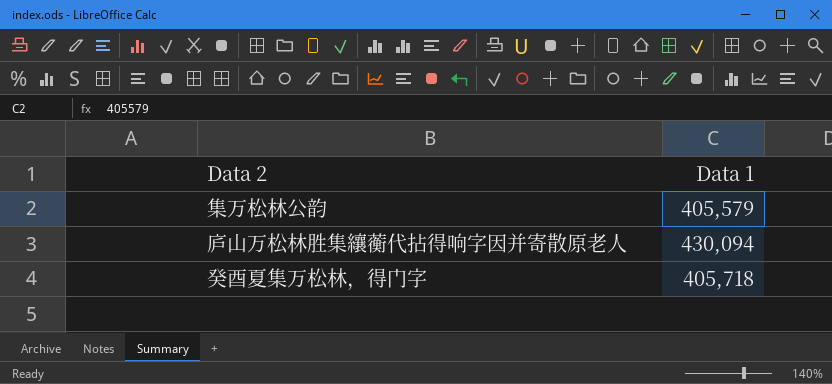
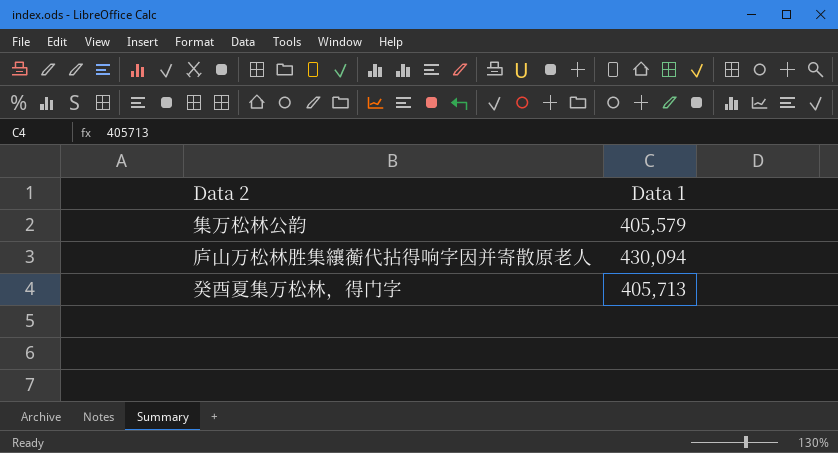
癸酉夏集万松林，得门字 | Data 1: 405,718 -> 405,713

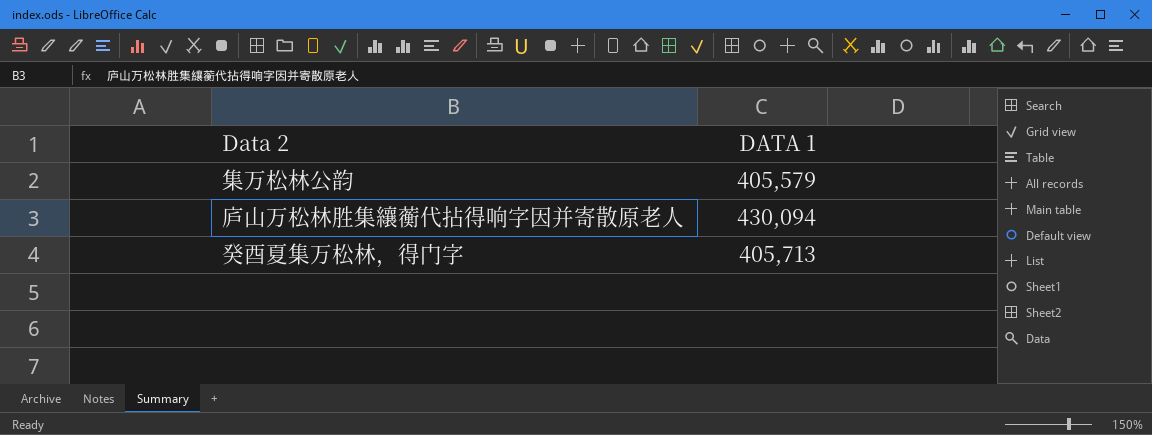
column name: Data 1 -> DATA 1

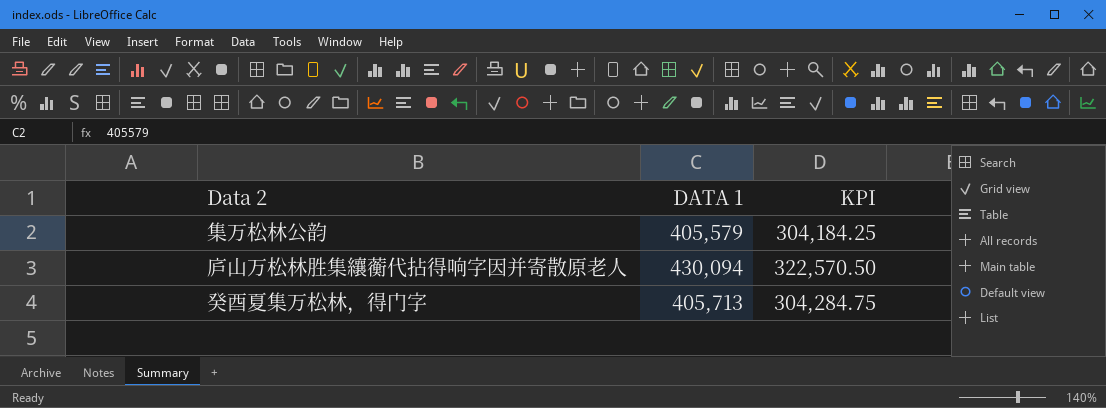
column KPI | formula: none -> [DATA 1] * 0.75

